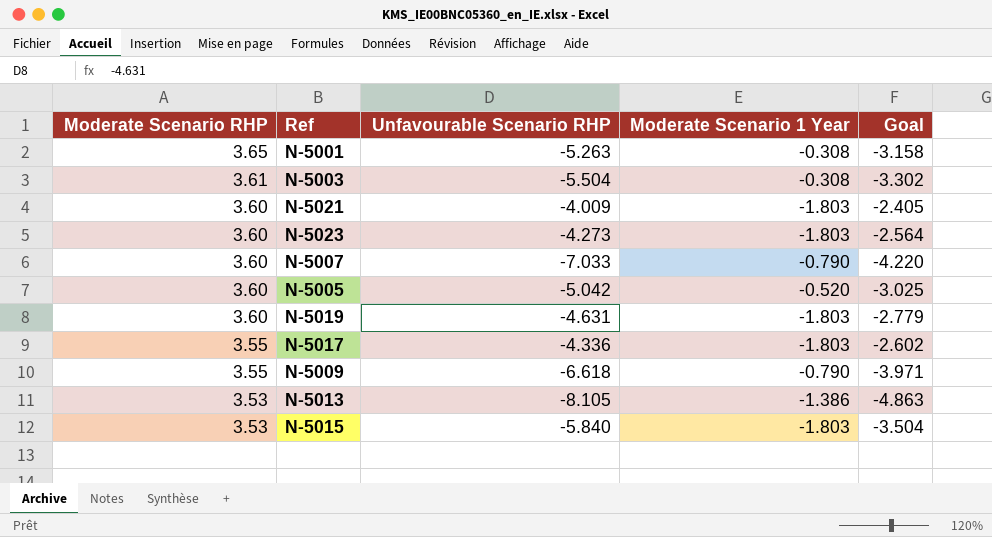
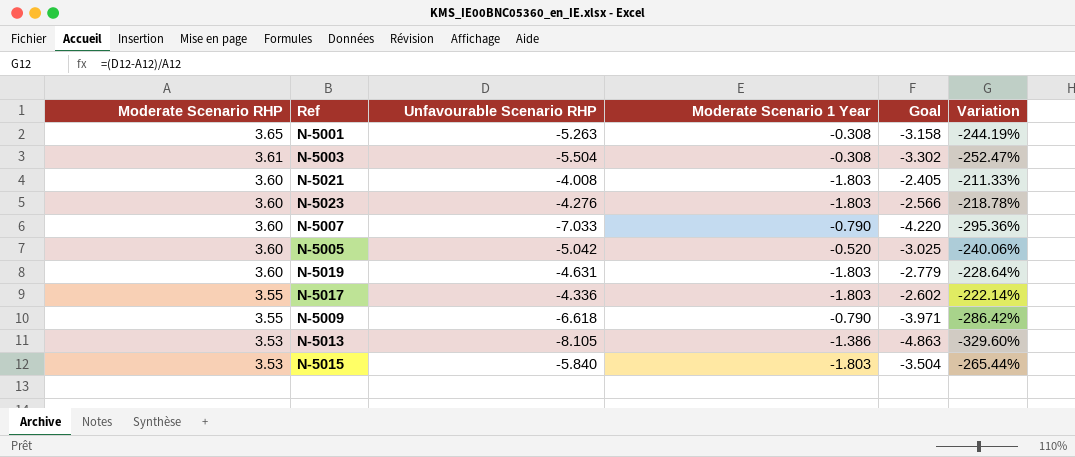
column Variation | formula: none -> ([Unfavourable Scenario RHP] - [Moderate Scenario RHP]) / [Moderate Scenario RHP]
N-5021 | Unfavourable Scenario RHP: -4.009 -> -4.008
N-5023 | Unfavourable Scenario RHP: -4.273 -> -4.276
N-5023 | Goal: -2.564 -> -2.566

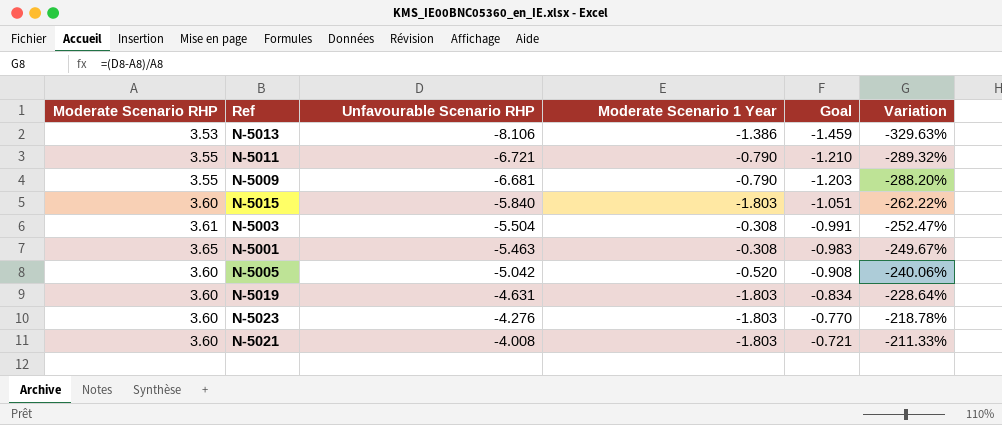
row order: Moderate Scenario RHP descending -> Unfavourable Scenario RHP ascending
column Goal | formula: [Unfavourable Scenario RHP] * 0.6 -> [Unfavourable Scenario RHP] * 0.18
row N-5007: 3.60 | -7.033 | -0.790 | -4.220 | -295.36% -> none
row N-5017: 3.55 | -4.336 | -1.803 | -2.602 | -222.14% -> none
N-5013 | Unfavourable Scenario RHP: -8.105 -> -8.106
N-5013 | Variation: -329.60% -> -329.63%
row N-5011: none -> 3.55 | -6.721 | -0.790 | -1.210 | -289.32%
N-5009 | Unfavourable Scenario RHP: -6.618 -> -6.681
N-5009 | Variation: -286.42% -> -288.20%
N-5015 | Moderate Scenario RHP: 3.53 -> 3.60
N-5015 | Variation: -265.44% -> -262.22%
N-5001 | Unfavourable Scenario RHP: -5.263 -> -5.463
N-5001 | Variation: -244.19% -> -249.67%

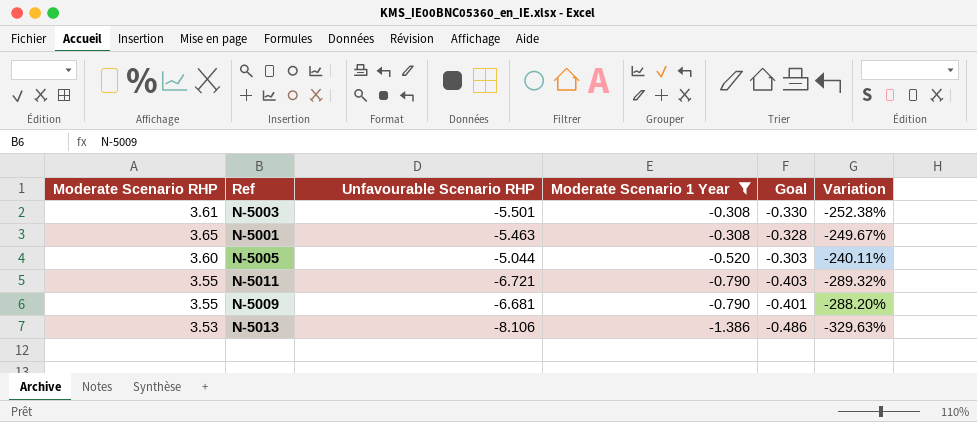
filter: none -> Moderate Scenario 1 Year != -1.803
row order: Unfavourable Scenario RHP ascending -> Moderate Scenario 1 Year descending
column Goal | formula: [Unfavourable Scenario RHP] * 0.18 -> [Unfavourable Scenario RHP] * 0.06
N-5003 | Unfavourable Scenario RHP: -5.504 -> -5.501
N-5003 | Variation: -252.47% -> -252.38%
N-5005 | Unfavourable Scenario RHP: -5.042 -> -5.044
N-5005 | Variation: -240.06% -> -240.11%

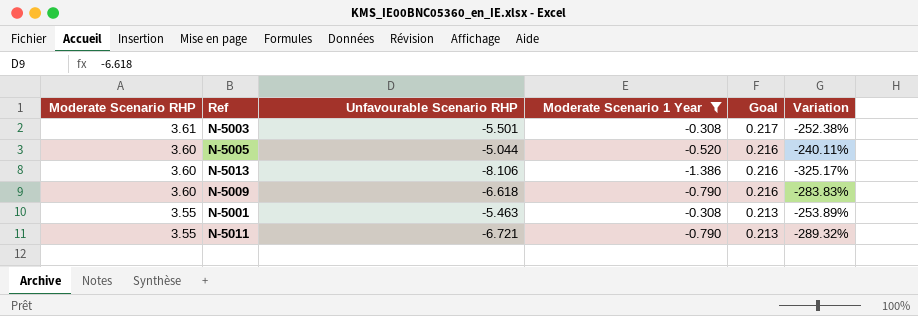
row order: Moderate Scenario 1 Year descending -> Moderate Scenario RHP descending
column Goal | formula: [Unfavourable Scenario RHP] * 0.06 -> [Moderate Scenario RHP] * 0.06
N-5013 | Moderate Scenario RHP: 3.53 -> 3.60
N-5013 | Variation: -329.63% -> -325.17%
N-5009 | Moderate Scenario RHP: 3.55 -> 3.60
N-5009 | Unfavourable Scenario RHP: -6.681 -> -6.618
N-5009 | Variation: -288.20% -> -283.83%
N-5001 | Moderate Scenario RHP: 3.65 -> 3.55
N-5001 | Variation: -249.67% -> -253.89%

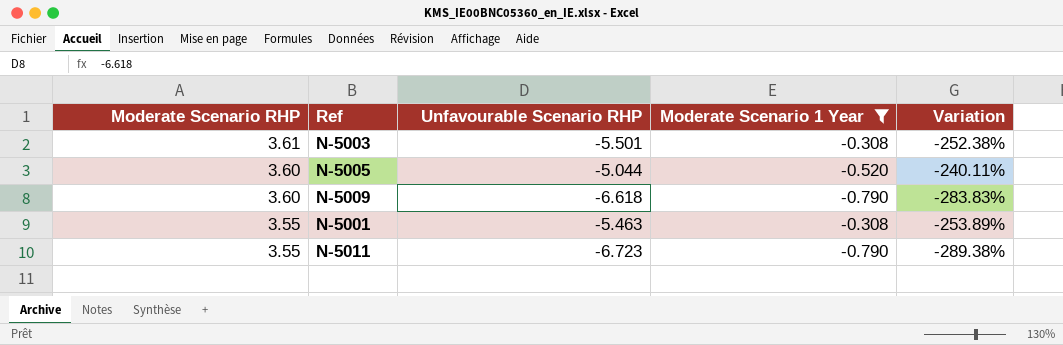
column Goal | formula: [Moderate Scenario RHP] * 0.06 -> none
row N-5013: 3.60 | -8.106 | -1.386 | 0.216 | -325.17% -> none
N-5011 | Unfavourable Scenario RHP: -6.721 -> -6.723
N-5011 | Variation: -289.32% -> -289.38%

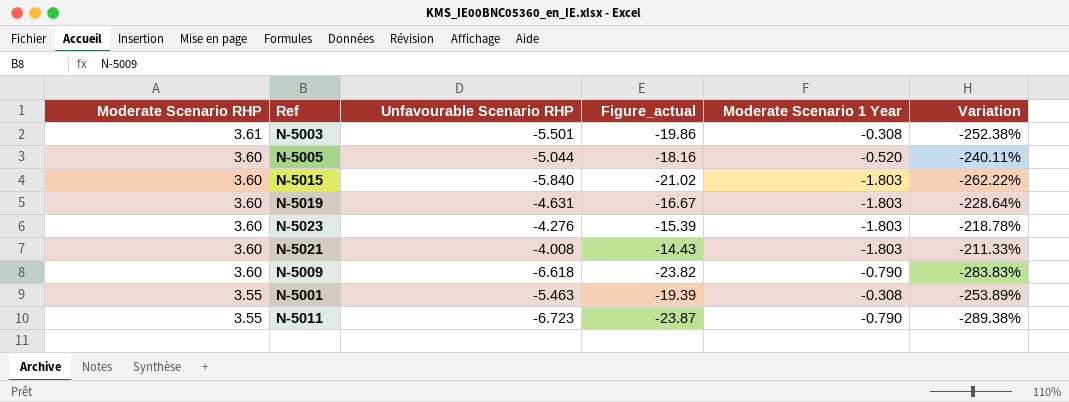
filter: Moderate Scenario 1 Year != -1.803 -> none
column Figure_actual | formula: none -> [Moderate Scenario RHP] * [Unfavourable Scenario RHP]

